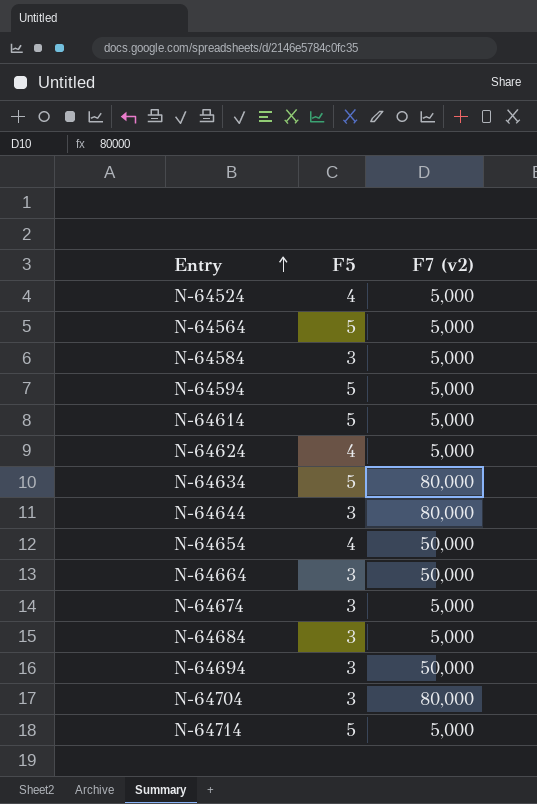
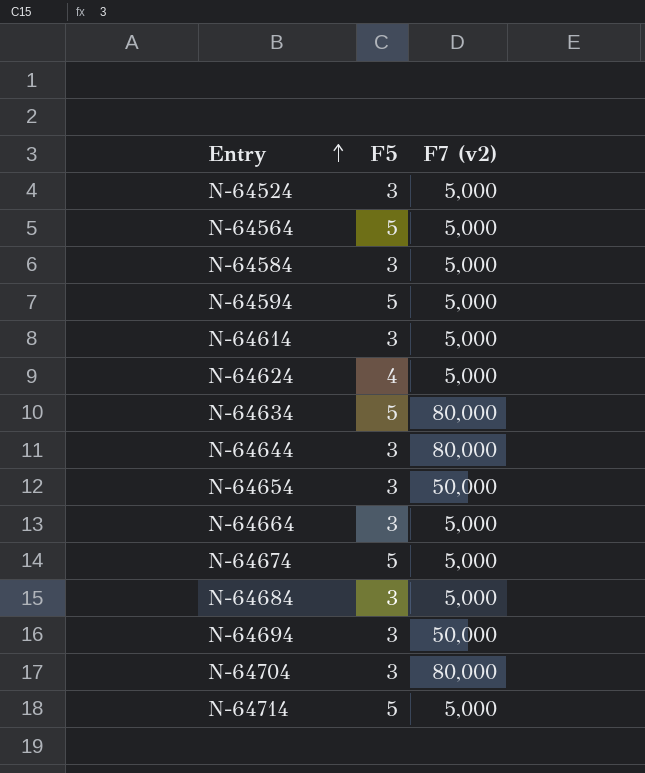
N-64524 | F5: 4 -> 3
N-64614 | F5: 5 -> 3
N-64654 | F5: 4 -> 3
N-64664 | F7 (v2): 50,000 -> 5,000
N-64674 | F5: 3 -> 5

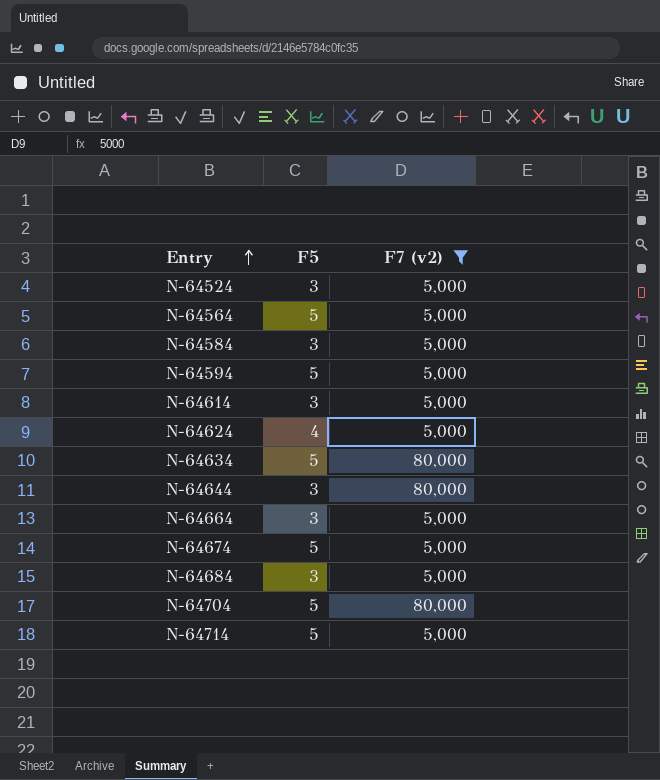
filter: none -> F7 (v2) != 50,000
N-64704 | F5: 3 -> 5

